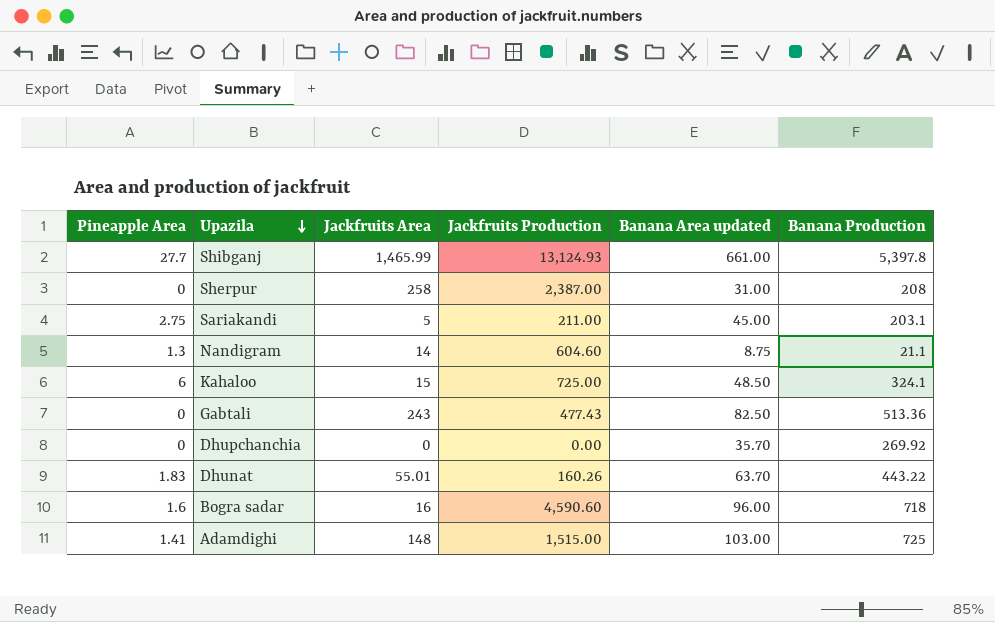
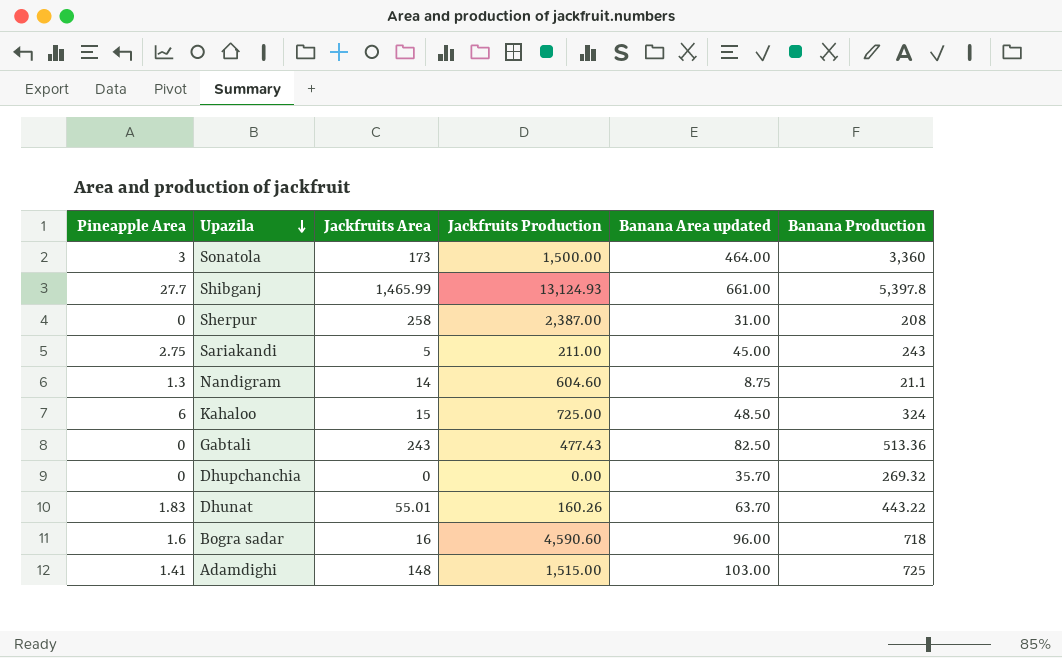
row Sonatola: none -> 3 | 173 | 1,500.00 | 464.00 | 3,360
Sariakandi | Banana Production: 203.1 -> 243
Kahaloo | Banana Production: 324.1 -> 324
Dhupchanchia | Banana Production: 269.92 -> 269.32

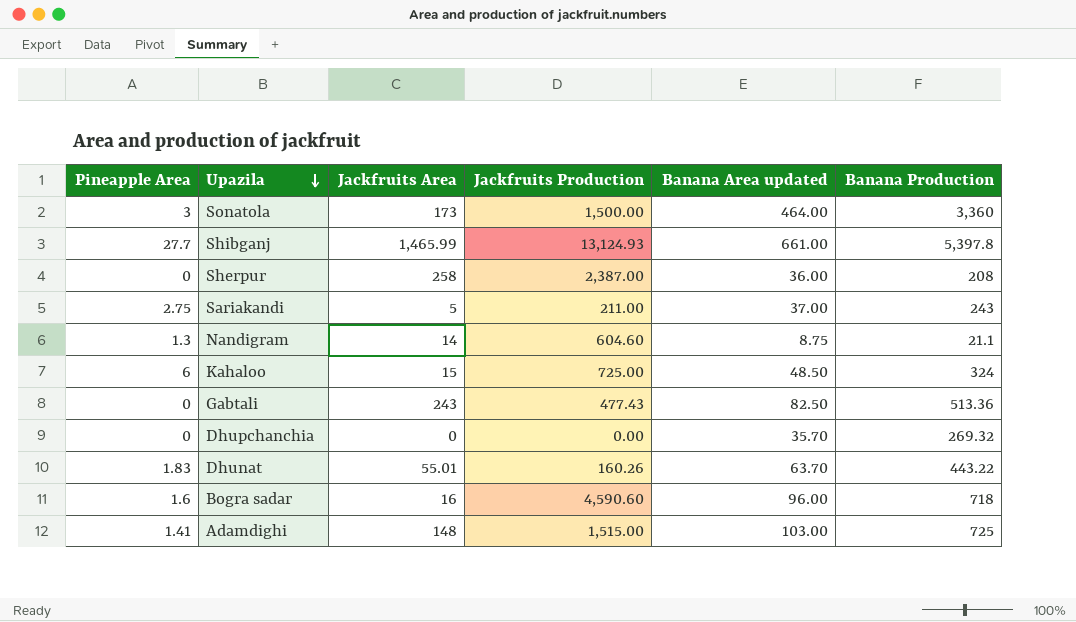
Sherpur | Banana Area updated: 31.00 -> 36.00
Sariakandi | Banana Area updated: 45.00 -> 37.00

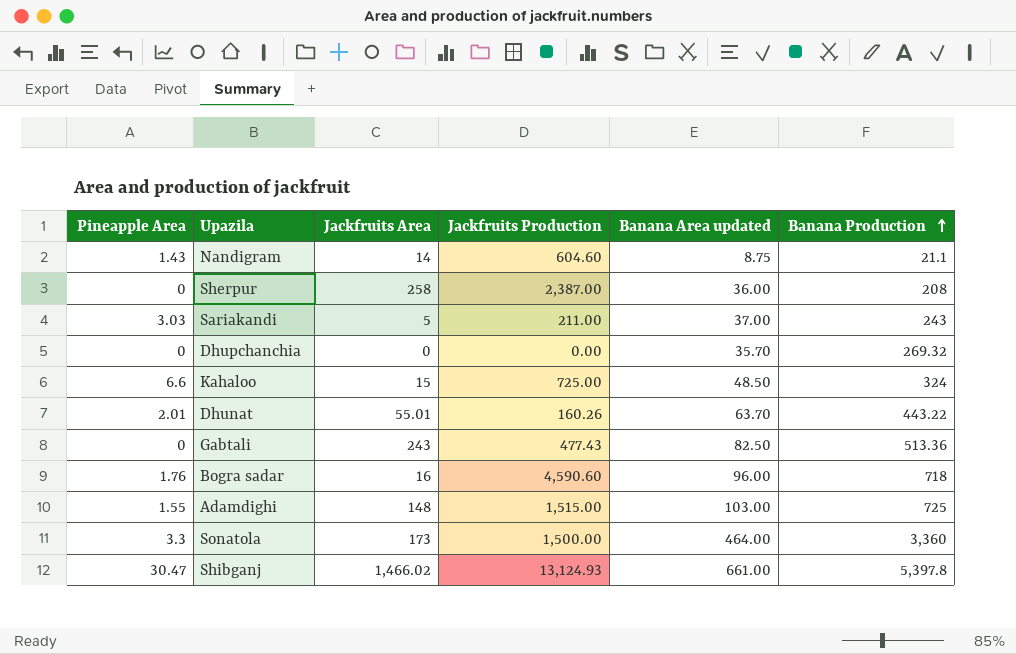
row order: Upazila descending -> Banana Production ascending
Nandigram | Pineapple Area: 1.3 -> 1.43
Sariakandi | Pineapple Area: 2.75 -> 3.03
Kahaloo | Pineapple Area: 6 -> 6.6
Dhunat | Pineapple Area: 1.83 -> 2.01
Bogra sadar | Pineapple Area: 1.6 -> 1.76
Adamdighi | Pineapple Area: 1.41 -> 1.55
Sonatola | Pineapple Area: 3 -> 3.3
Shibganj | Pineapple Area: 27.7 -> 30.47
Shibganj | Jackfruits Area: 1,465.99 -> 1,466.02

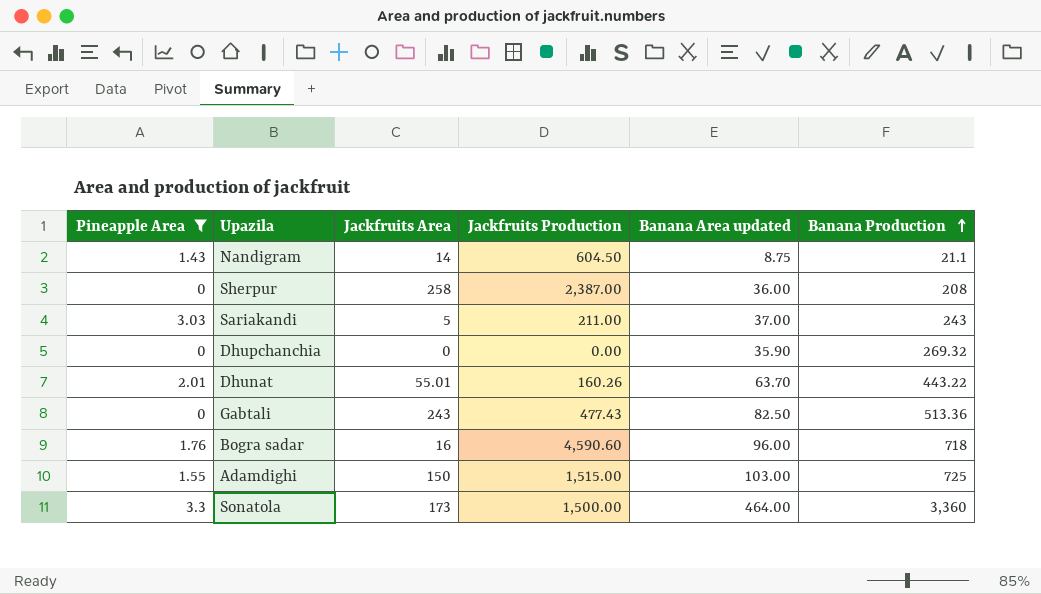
filter: none -> Pineapple Area <= 3.3
Nandigram | Jackfruits Production: 604.60 -> 604.50
Dhupchanchia | Banana Area updated: 35.70 -> 35.90
Adamdighi | Jackfruits Area: 148 -> 150

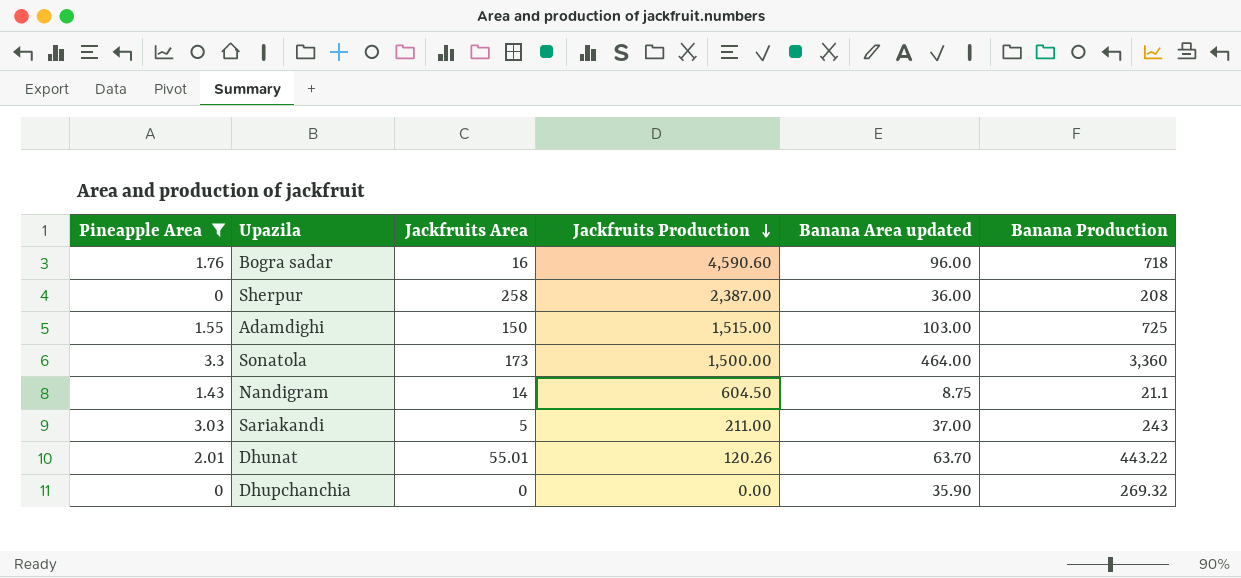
row order: Banana Production ascending -> Jackfruits Production descending
row Gabtali: 0 | 243 | 477.43 | 82.50 | 513.36 -> none
Dhunat | Jackfruits Production: 160.26 -> 120.26

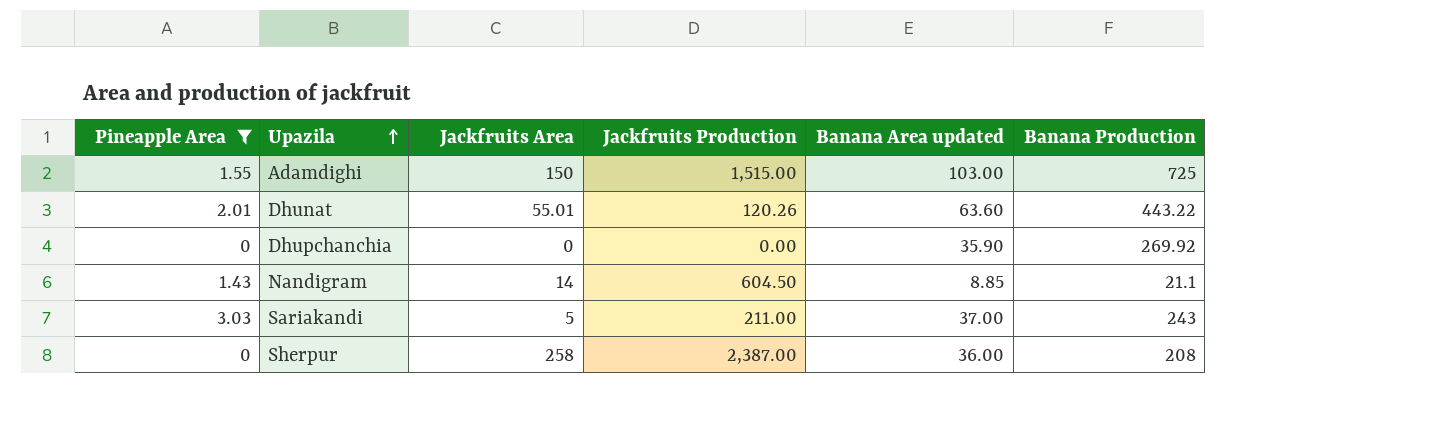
row order: Jackfruits Production descending -> Upazila ascending
row Bogra sadar: 1.76 | 16 | 4,590.60 | 96.00 | 718 -> none
row Sonatola: 3.3 | 173 | 1,500.00 | 464.00 | 3,360 -> none
Dhunat | Banana Area updated: 63.70 -> 63.60
Dhupchanchia | Banana Production: 269.32 -> 269.92
Nandigram | Banana Area updated: 8.75 -> 8.85

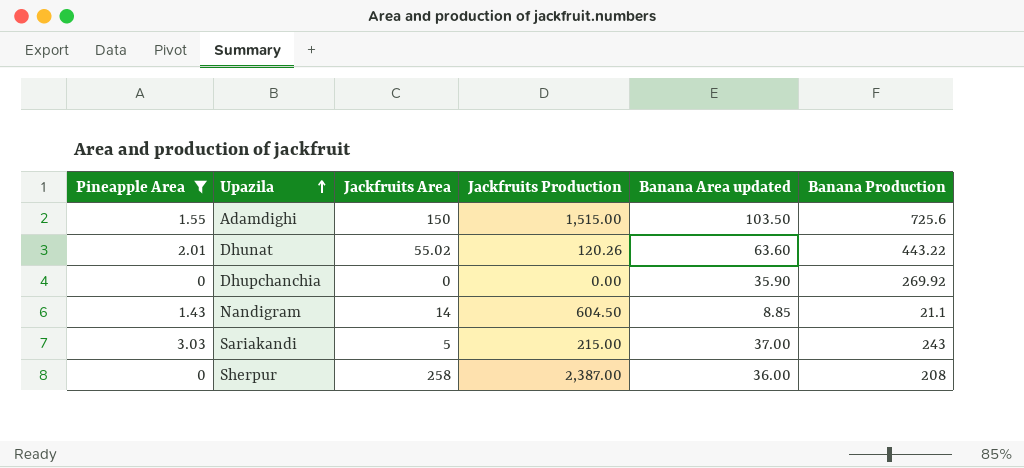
Adamdighi | Banana Area updated: 103.00 -> 103.50
Adamdighi | Banana Production: 725 -> 725.6
Dhunat | Jackfruits Area: 55.01 -> 55.02
Sariakandi | Jackfruits Production: 211.00 -> 215.00

